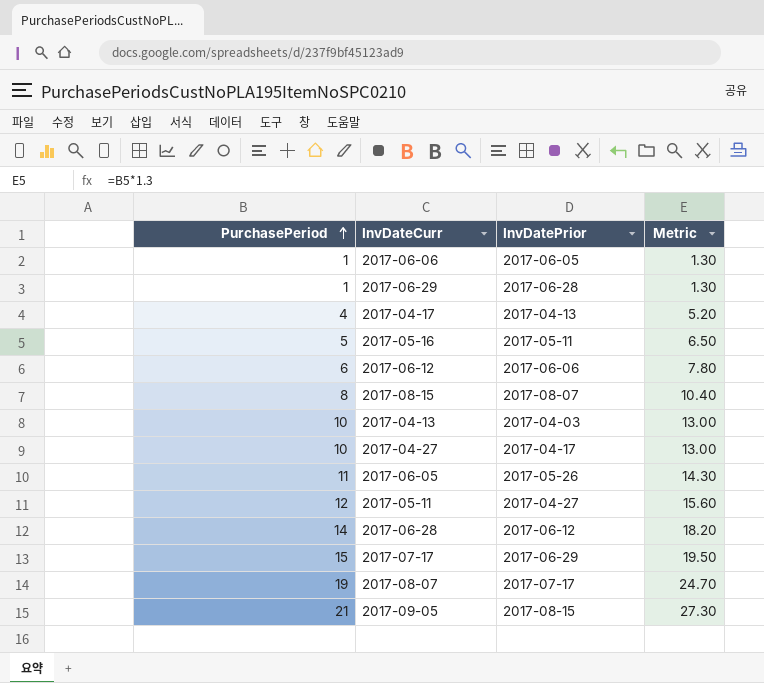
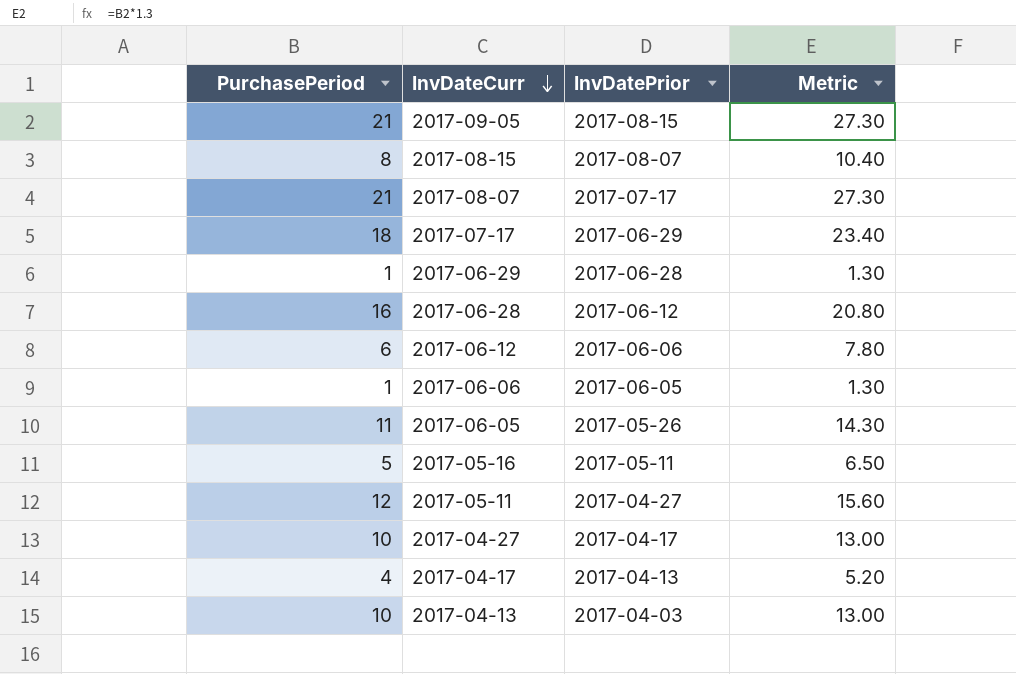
row order: PurchasePeriod ascending -> InvDateCurr descending
2017-08-07 | PurchasePeriod: 19 -> 21
2017-08-07 | Metric: 24.70 -> 27.30
2017-07-17 | PurchasePeriod: 15 -> 18
2017-07-17 | Metric: 19.50 -> 23.40
2017-06-28 | PurchasePeriod: 14 -> 16
2017-06-28 | Metric: 18.20 -> 20.80

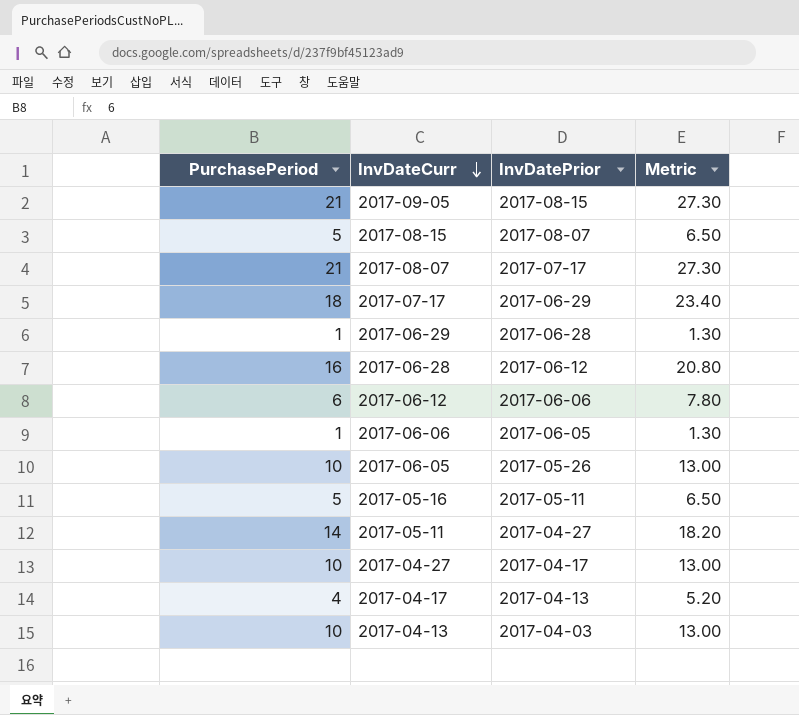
2017-08-15 | PurchasePeriod: 8 -> 5
2017-08-15 | Metric: 10.40 -> 6.50
2017-06-05 | PurchasePeriod: 11 -> 10
2017-06-05 | Metric: 14.30 -> 13.00
2017-05-11 | PurchasePeriod: 12 -> 14
2017-05-11 | Metric: 15.60 -> 18.20

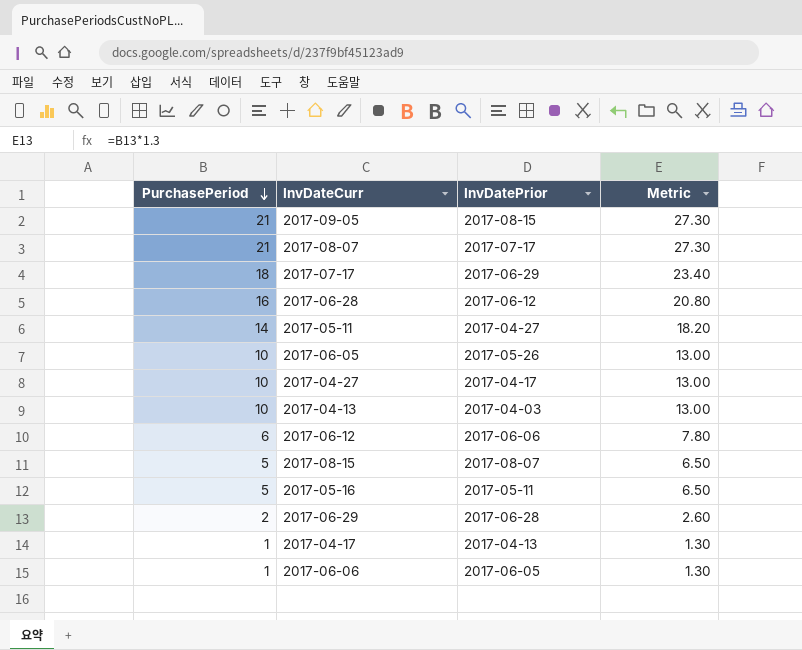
row order: InvDateCurr descending -> PurchasePeriod descending
2017-06-29 | PurchasePeriod: 1 -> 2
2017-06-29 | Metric: 1.30 -> 2.60
2017-04-17 | PurchasePeriod: 4 -> 1
2017-04-17 | Metric: 5.20 -> 1.30

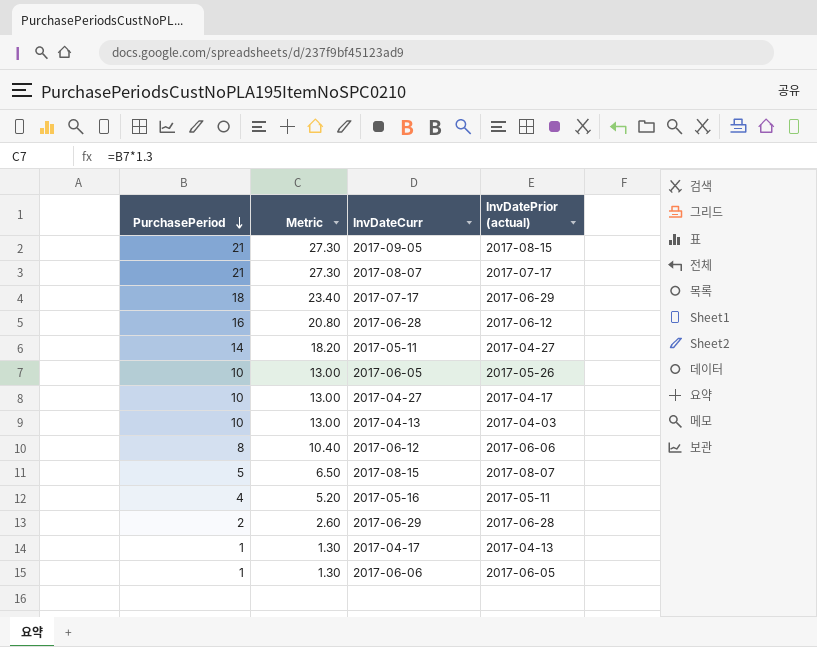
column Metric | position: 4 -> 2
column name: InvDatePrior -> InvDatePrior (actual)
2017-06-12 | PurchasePeriod: 6 -> 8
2017-06-12 | Metric: 7.80 -> 10.40
2017-05-16 | PurchasePeriod: 5 -> 4
2017-05-16 | Metric: 6.50 -> 5.20

